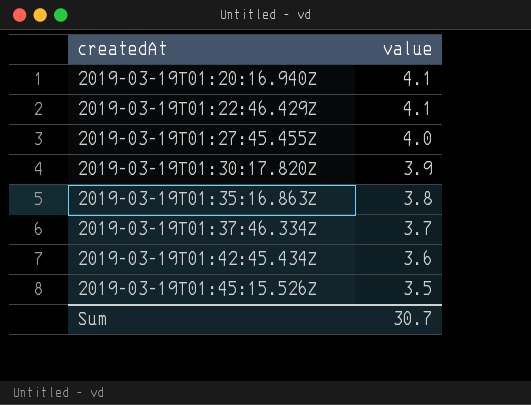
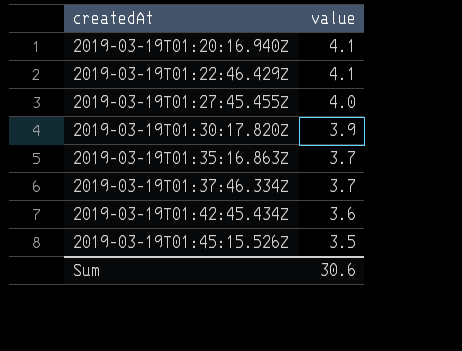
2019-03-19T01:35:16.863Z | value: 3.8 -> 3.7
Sum | value: 30.7 -> 30.6

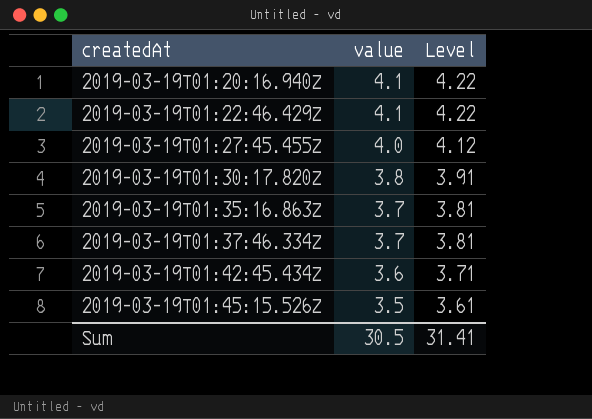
column Level | formula: none -> [value] * 1.03
2019-03-19T01:30:17.820Z | value: 3.9 -> 3.8
Sum | value: 30.6 -> 30.5

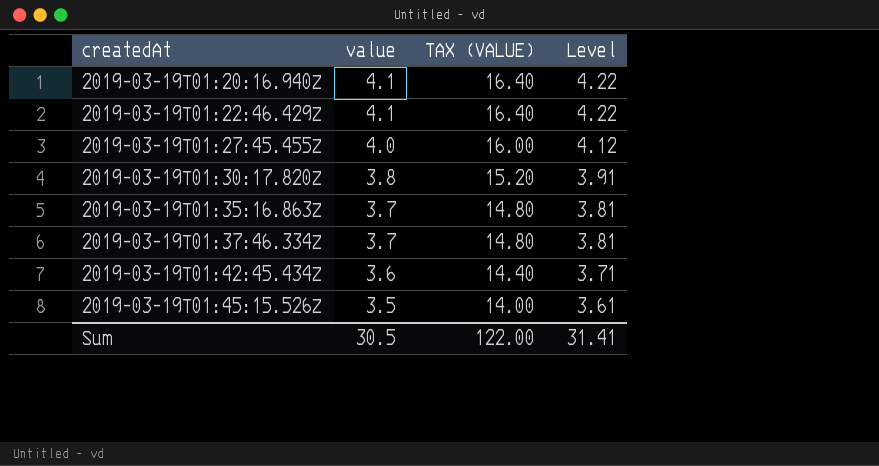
column TAX (VALUE) | formula: none -> [value] * 4

